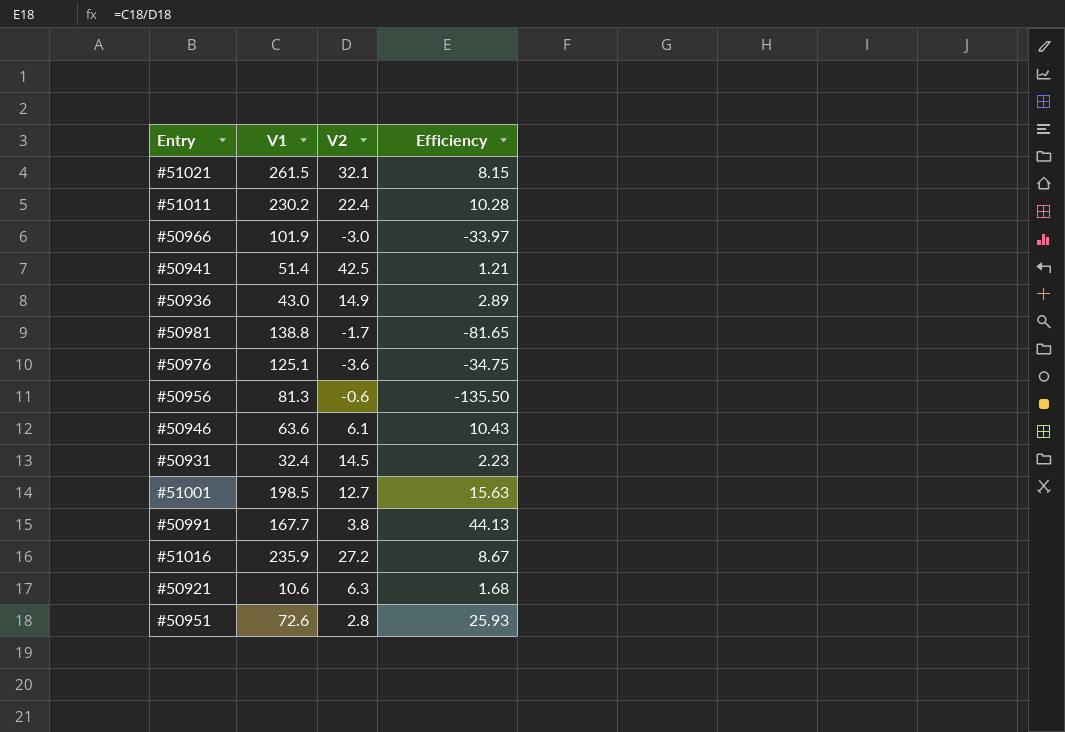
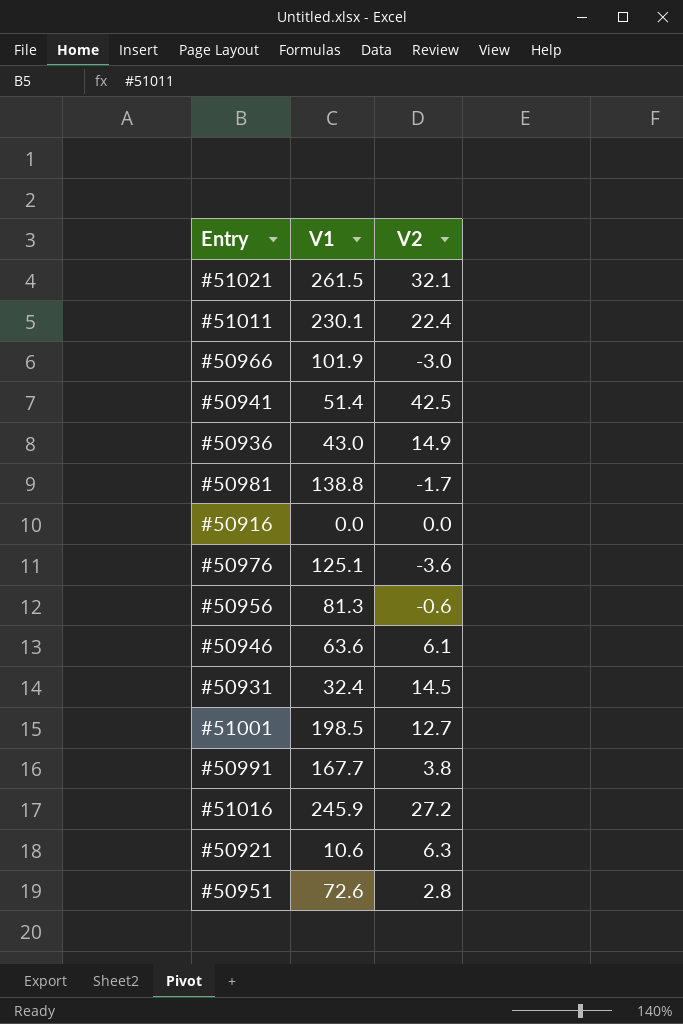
column Efficiency | formula: [V1] / [V2] -> none
#51011 | V1: 230.2 -> 230.1
row #50916: none -> 0.0 | 0.0
#51016 | V1: 235.9 -> 245.9

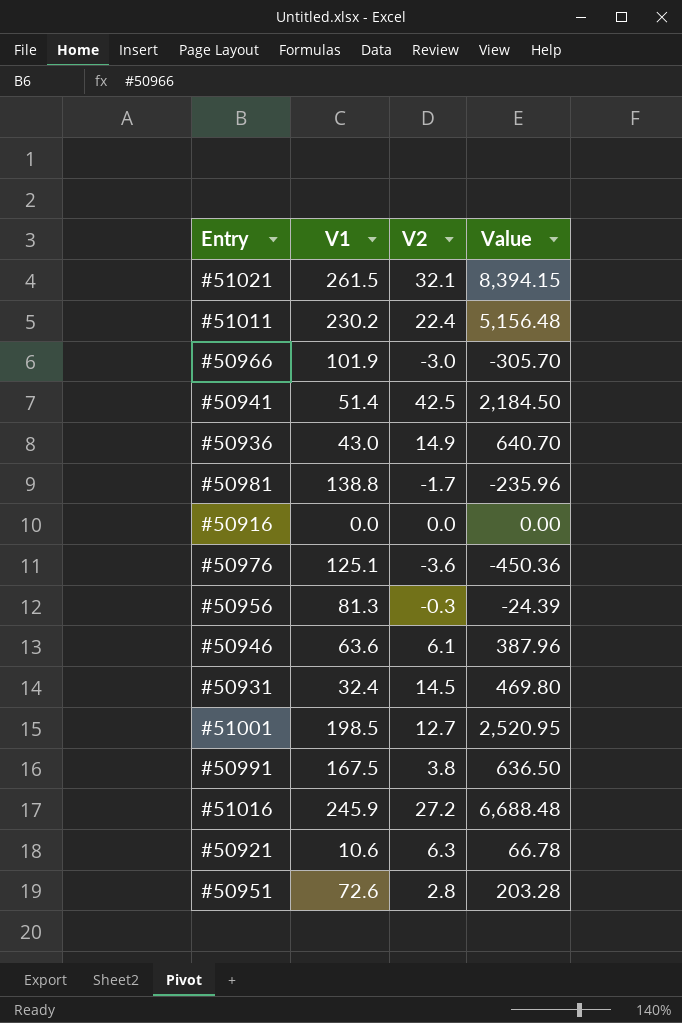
column Value | formula: none -> [V1] * [V2]
#51011 | V1: 230.1 -> 230.2
#50956 | V2: -0.6 -> -0.3
#50991 | V1: 167.7 -> 167.5

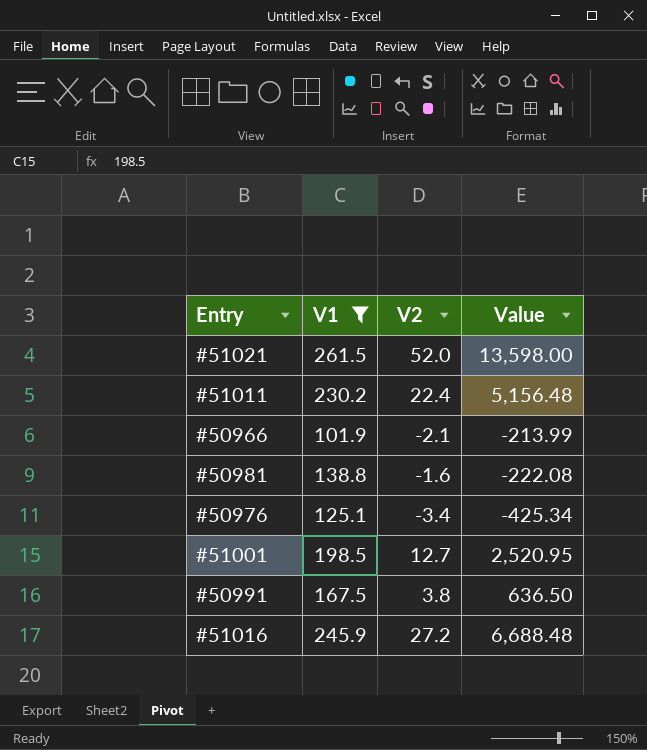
filter: none -> V1 >= 101.9
#51021 | V2: 32.1 -> 52.0
#51021 | Value: 8,394.15 -> 13,598.00
#50966 | V2: -3.0 -> -2.1
#50966 | Value: -305.70 -> -213.99
#50981 | V2: -1.7 -> -1.6
#50981 | Value: -235.96 -> -222.08
#50976 | V2: -3.6 -> -3.4
#50976 | Value: -450.36 -> -425.34

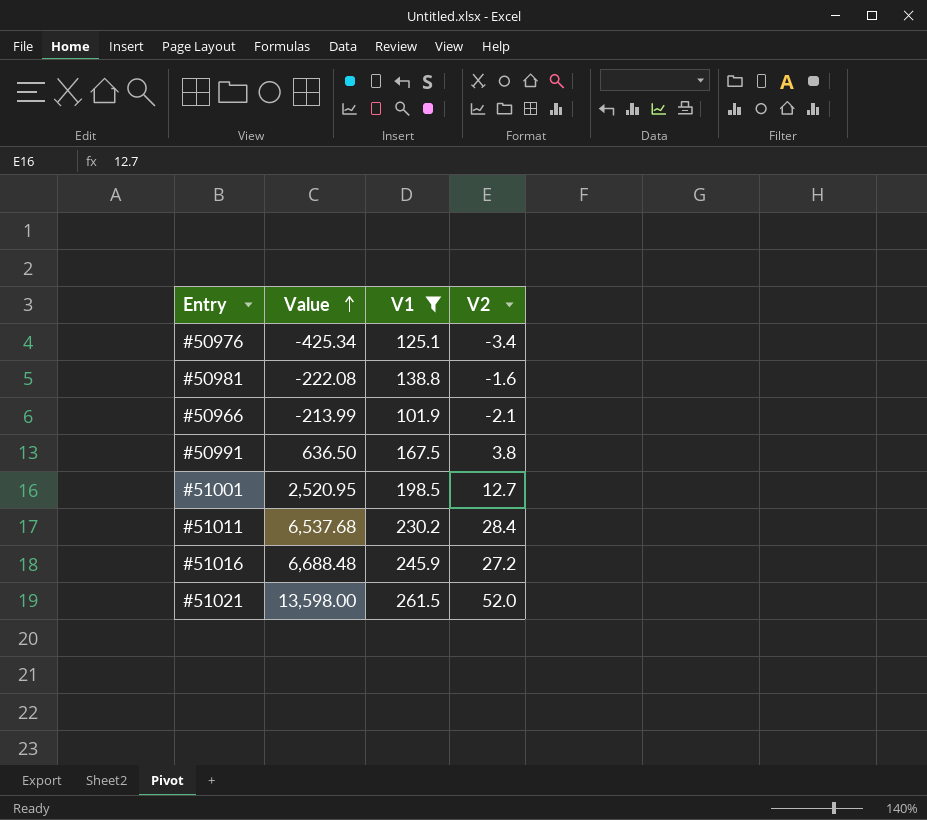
row order: none -> Value ascending
column Value | position: 4 -> 2
#51011 | Value: 5,156.48 -> 6,537.68
#51011 | V2: 22.4 -> 28.4

